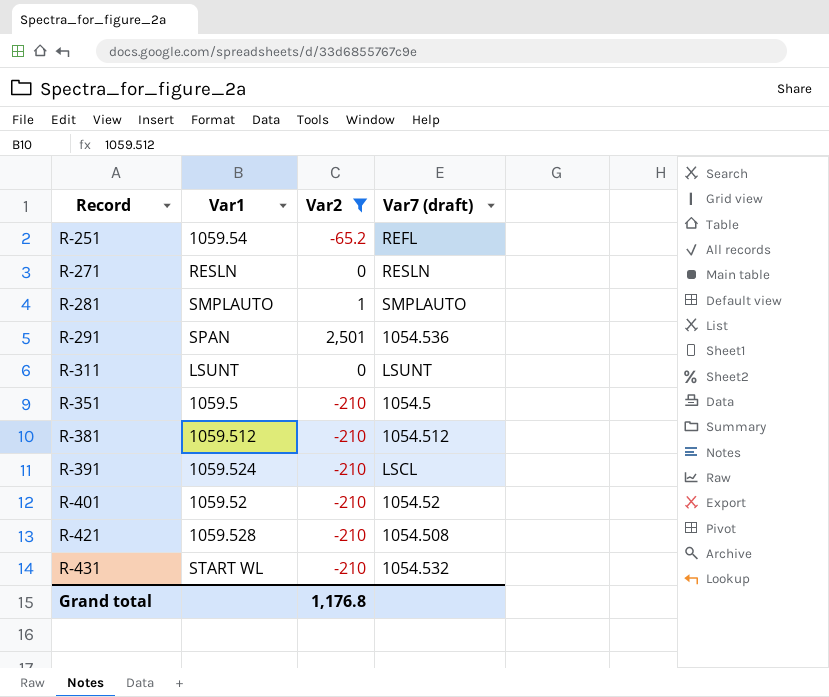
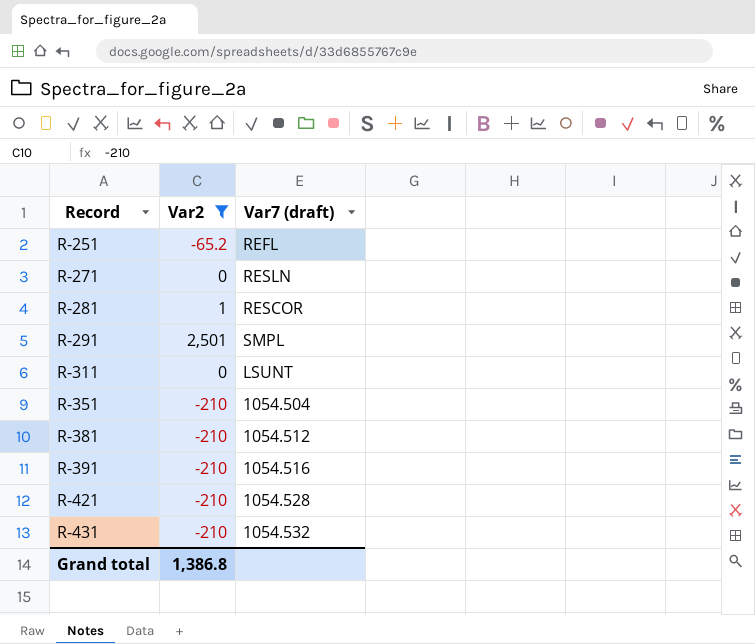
column Var1 | position: 2 -> none
row R-401: 1059.52 | -210 | 1054.52 -> none
R-281 | Var7 (draft): SMPLAUTO -> RESCOR
R-291 | Var7 (draft): 1054.536 -> SMPL
R-351 | Var7 (draft): 1054.5 -> 1054.504
R-391 | Var7 (draft): LSCL -> 1054.516
R-421 | Var7 (draft): 1054.508 -> 1054.528
Grand total | Var2: 1,176.8 -> 1,386.8

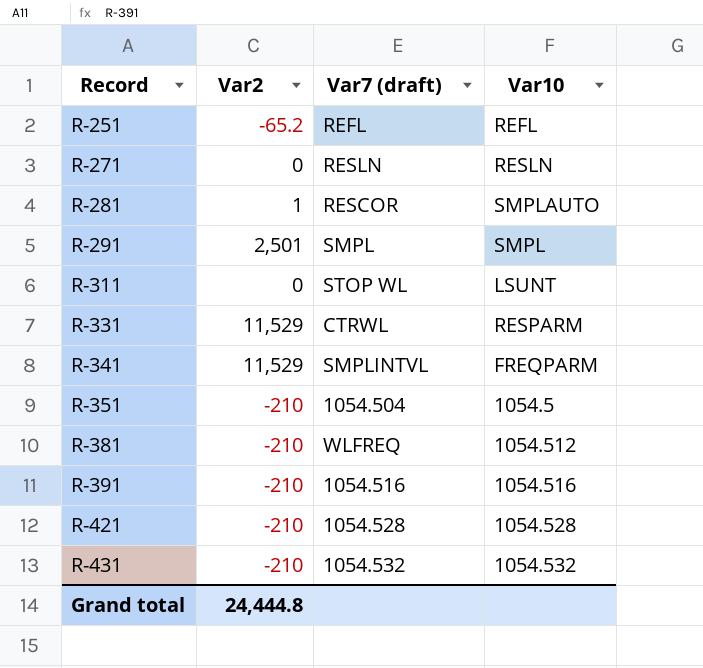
filter: Var2 != 11,529 -> none
column Var10 | position: none -> 4
R-311 | Var7 (draft): LSUNT -> STOP WL
R-381 | Var7 (draft): 1054.512 -> WLFREQ
Grand total | Var2: 1,386.8 -> 24,444.8

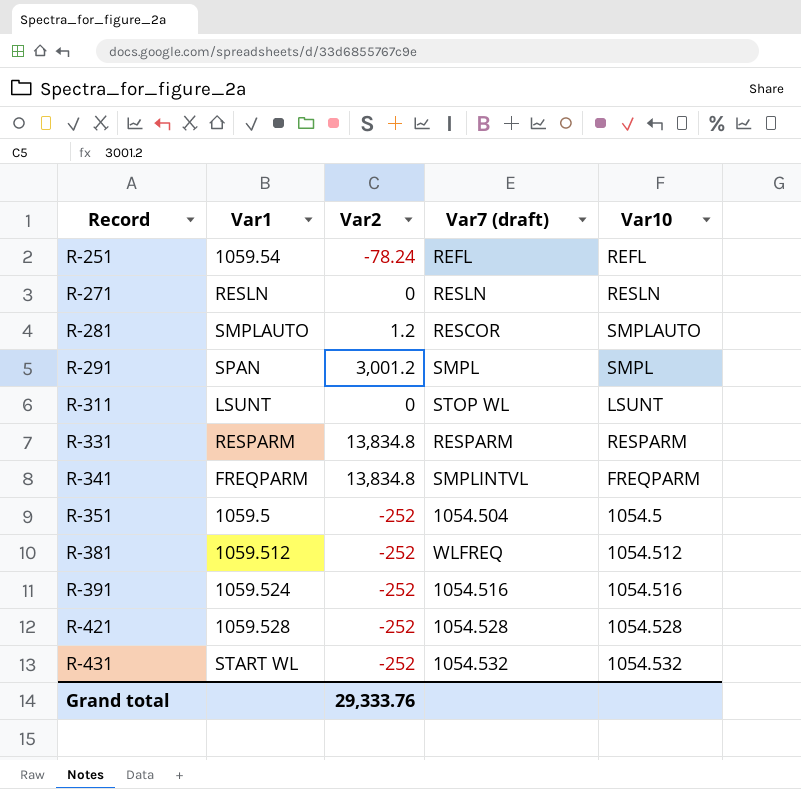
column Var1 | position: none -> 2
R-251 | Var2: -65.2 -> -78.24
R-281 | Var2: 1 -> 1.2
R-291 | Var2: 2,501 -> 3,001.2
R-331 | Var2: 11,529 -> 13,834.8
R-331 | Var7 (draft): CTRWL -> RESPARM
R-341 | Var2: 11,529 -> 13,834.8
R-351 | Var2: -210 -> -252
R-381 | Var2: -210 -> -252
R-391 | Var2: -210 -> -252
R-421 | Var2: -210 -> -252
R-431 | Var2: -210 -> -252
Grand total | Var2: 24,444.8 -> 29,333.76

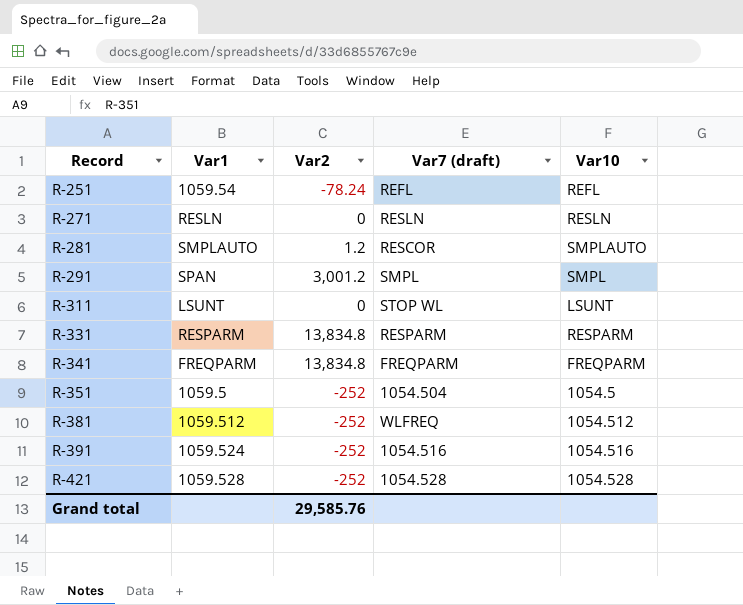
row R-431: START WL | -252 | 1054.532 | 1054.532 -> none
R-341 | Var7 (draft): SMPLINTVL -> FREQPARM
Grand total | Var2: 29,333.76 -> 29,585.76

